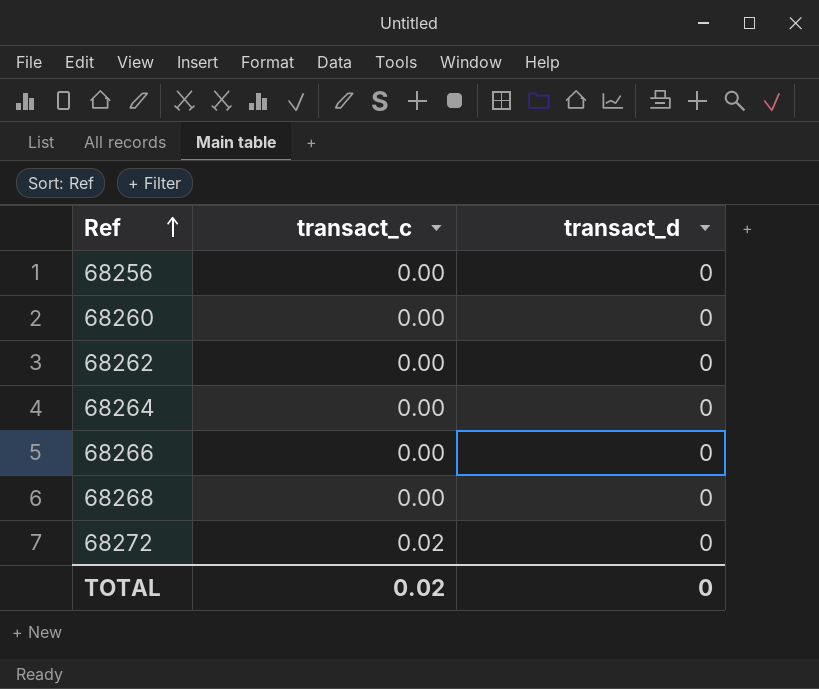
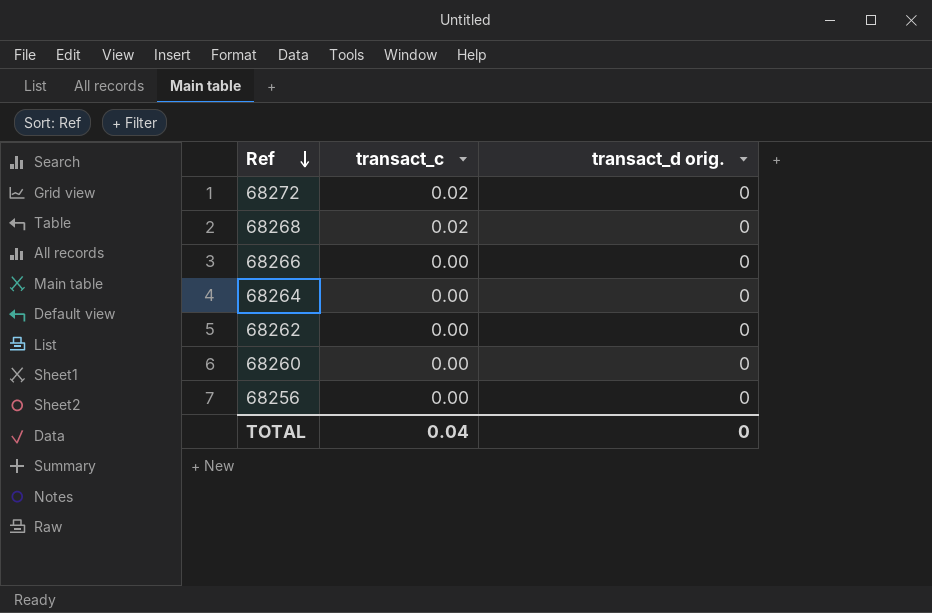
row order: Ref ascending -> Ref descending
column name: transact_d -> transact_d orig.
68268 | transact_c: 0.00 -> 0.02
TOTAL | transact_c: 0.02 -> 0.04

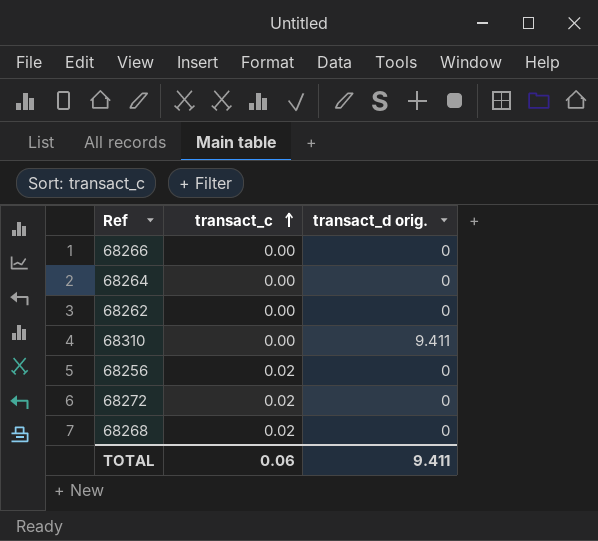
row order: Ref descending -> transact_c ascending
row 68260: 0.00 | 0 -> none
row 68310: none -> 0.00 | 9.411
68256 | transact_c: 0.00 -> 0.02
TOTAL | transact_c: 0.04 -> 0.06
TOTAL | transact_d orig.: 0 -> 9.411

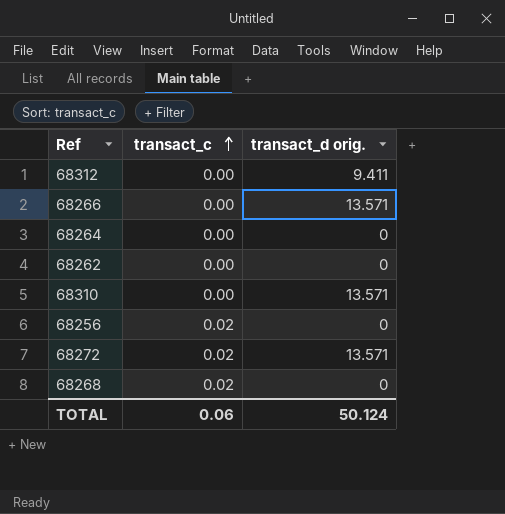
row 68312: none -> 0.00 | 9.411
68266 | transact_d orig.: 0 -> 13.571
68310 | transact_d orig.: 9.411 -> 13.571
68272 | transact_d orig.: 0 -> 13.571
TOTAL | transact_d orig.: 9.411 -> 50.124

